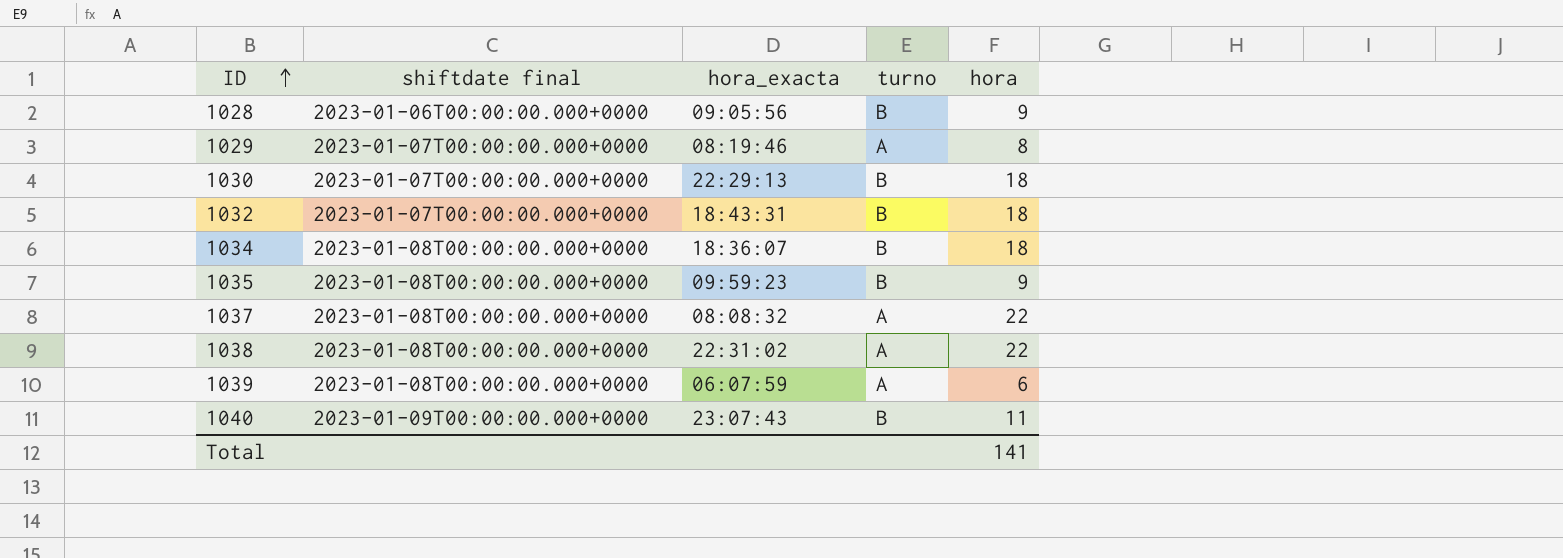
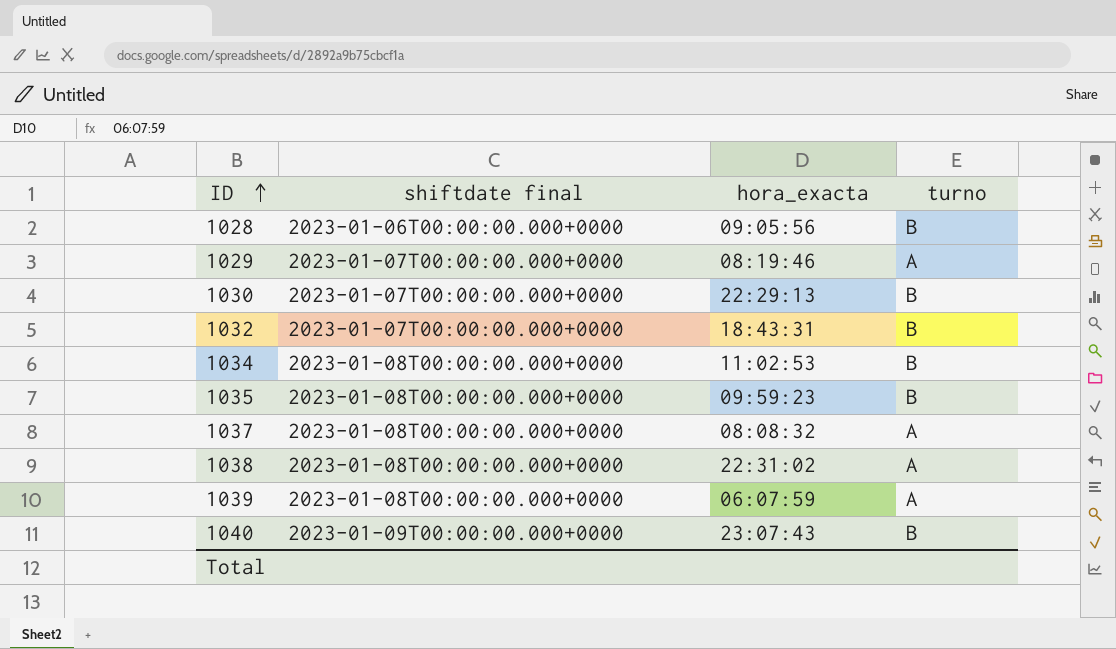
column hora | position: 5 -> none
1034 | hora_exacta: 18:36:07 -> 11:02:53

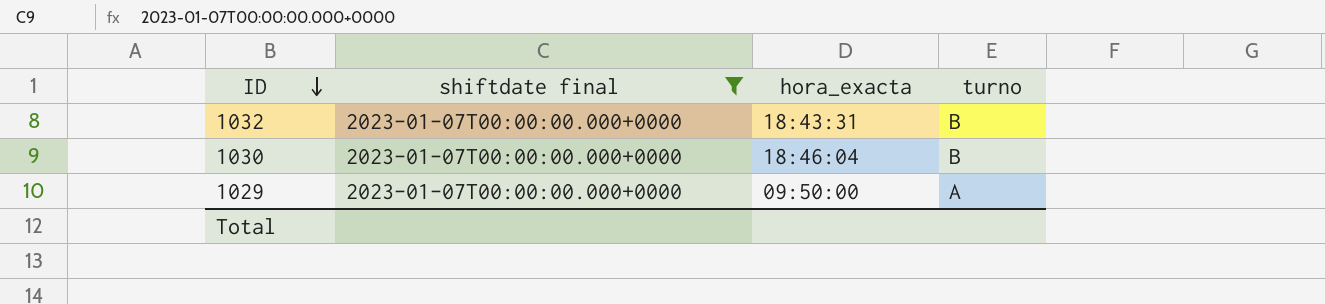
filter: none -> shiftdate final = 2023-01-07T00:00:00.000+0000
row order: ID ascending -> ID descending
1030 | hora_exacta: 22:29:13 -> 18:46:04
1029 | hora_exacta: 08:19:46 -> 09:50:00

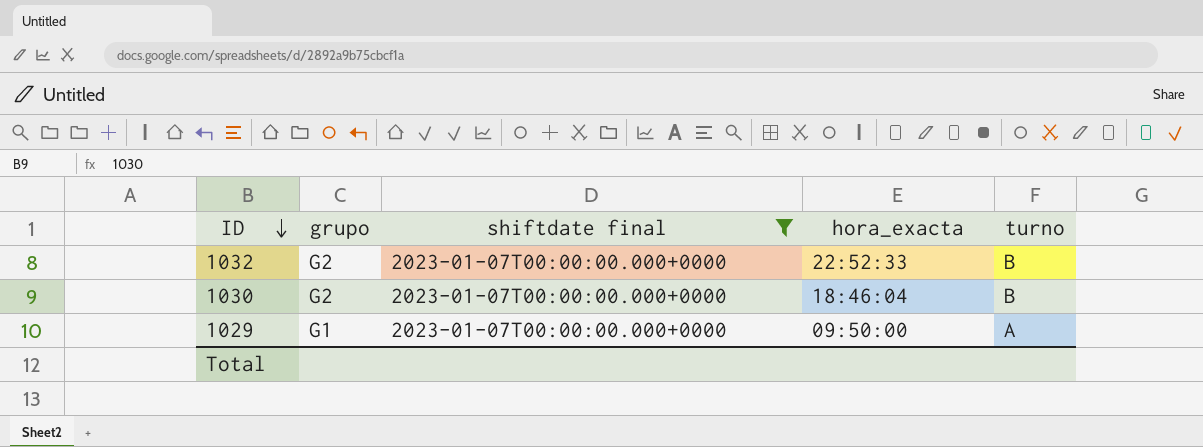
column grupo | position: none -> 2
1032 | hora_exacta: 18:43:31 -> 22:52:33

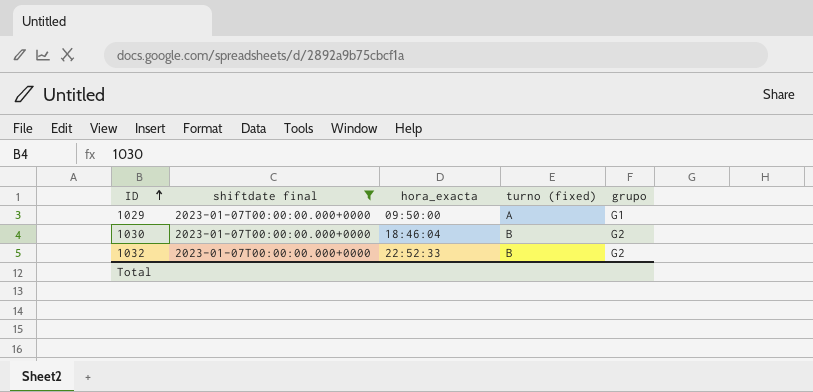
row order: ID descending -> ID ascending
column name: turno -> turno (fixed)
column grupo | position: 2 -> 5

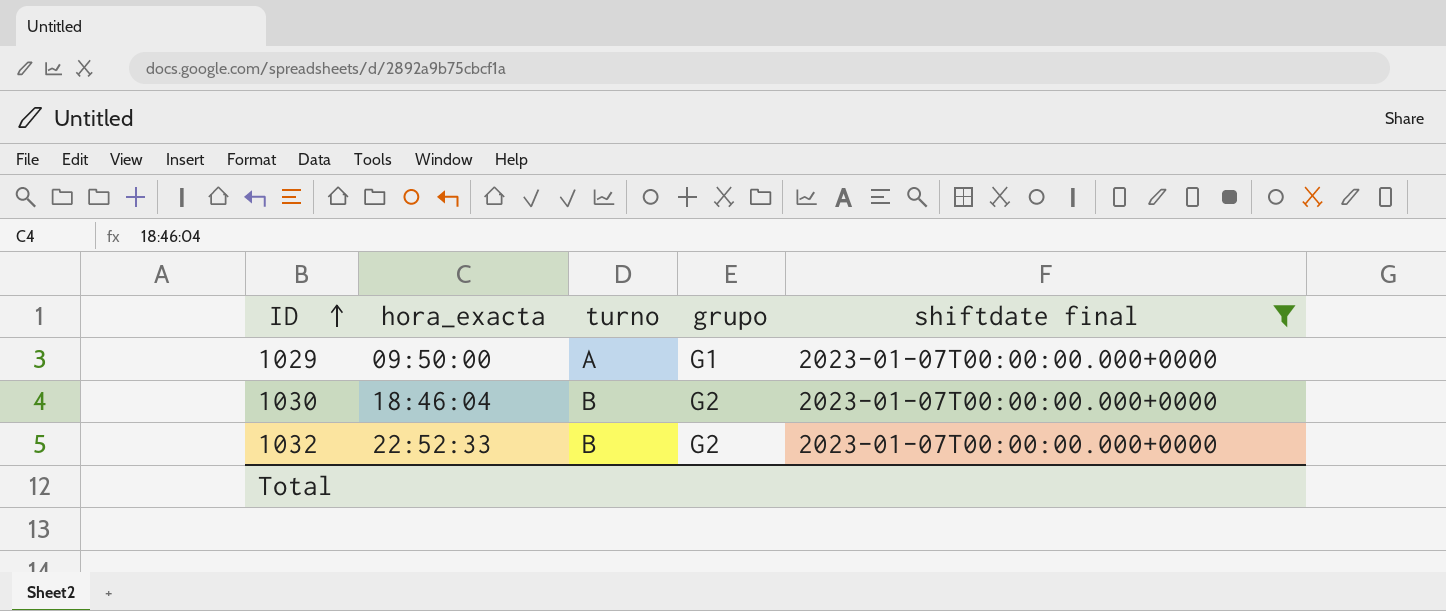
column name: turno (fixed) -> turno
column shiftdate final | position: 2 -> 5

